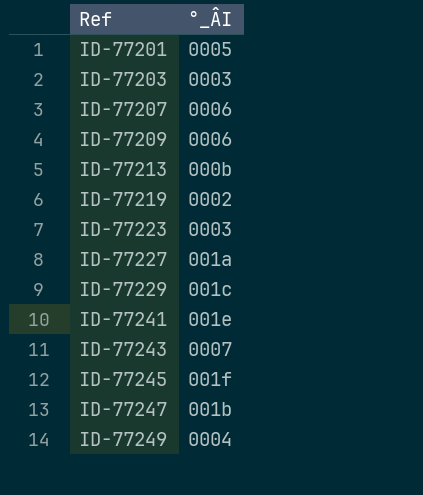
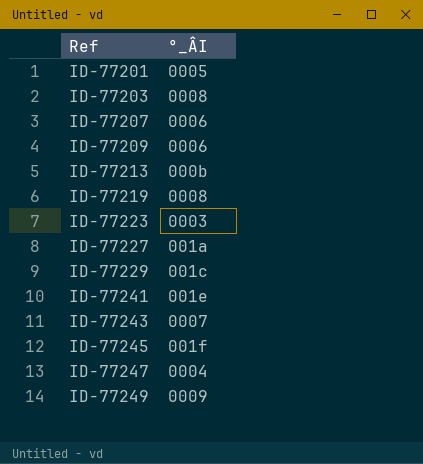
ID-77203 | °_ÂI: 0003 -> 0008
ID-77219 | °_ÂI: 0002 -> 0008
ID-77247 | °_ÂI: 001b -> 0004
ID-77249 | °_ÂI: 0004 -> 0009

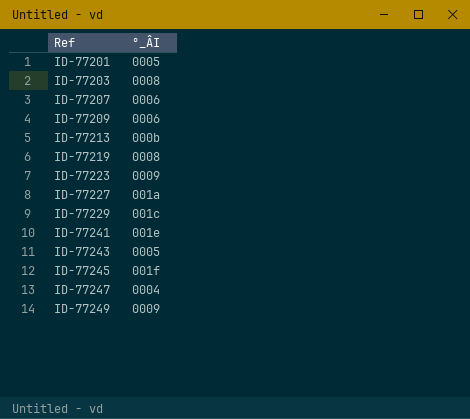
ID-77223 | °_ÂI: 0003 -> 0009
ID-77243 | °_ÂI: 0007 -> 0005

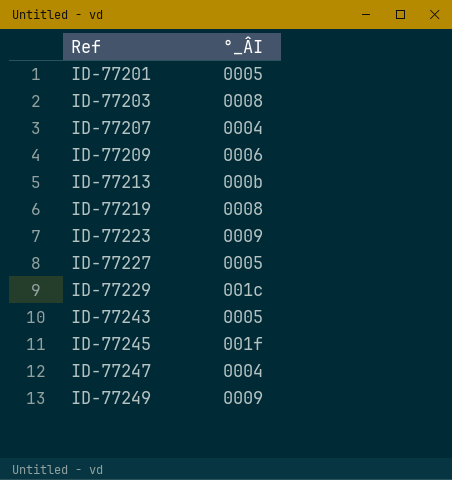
row ID-77241: 001e -> none
ID-77207 | °_ÂI: 0006 -> 0004
ID-77227 | °_ÂI: 001a -> 0005

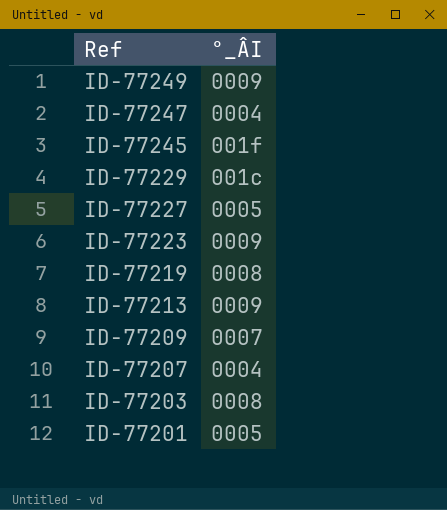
row order: Ref ascending -> Ref descending
row ID-77243: 0005 -> none
ID-77213 | °_ÂI: 000b -> 0009
ID-77209 | °_ÂI: 0006 -> 0007

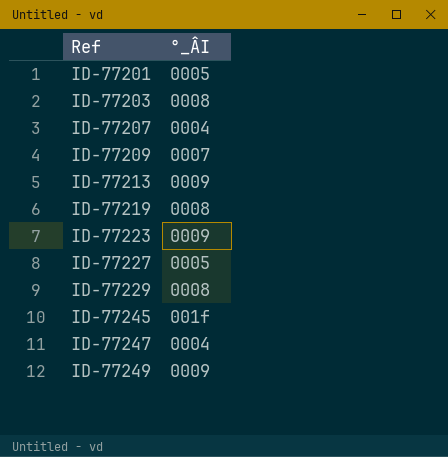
row order: Ref descending -> Ref ascending
ID-77229 | °_ÂI: 001c -> 0008

